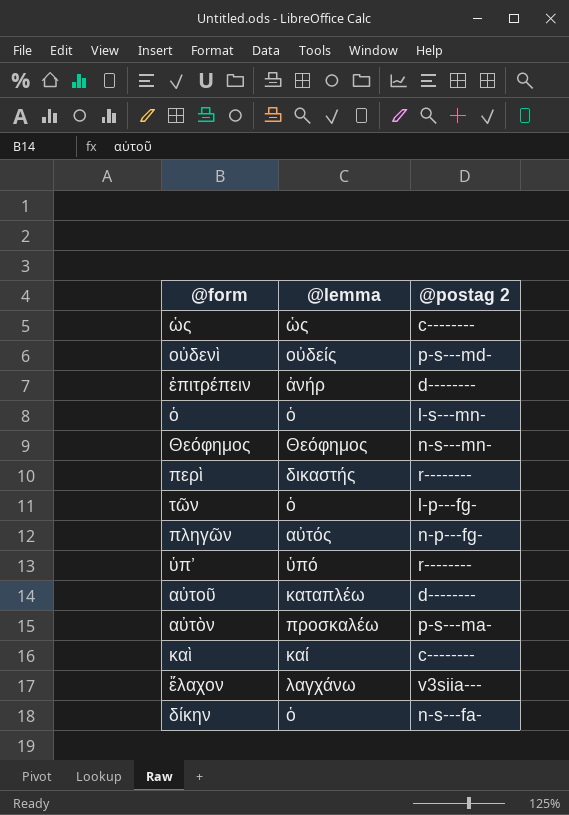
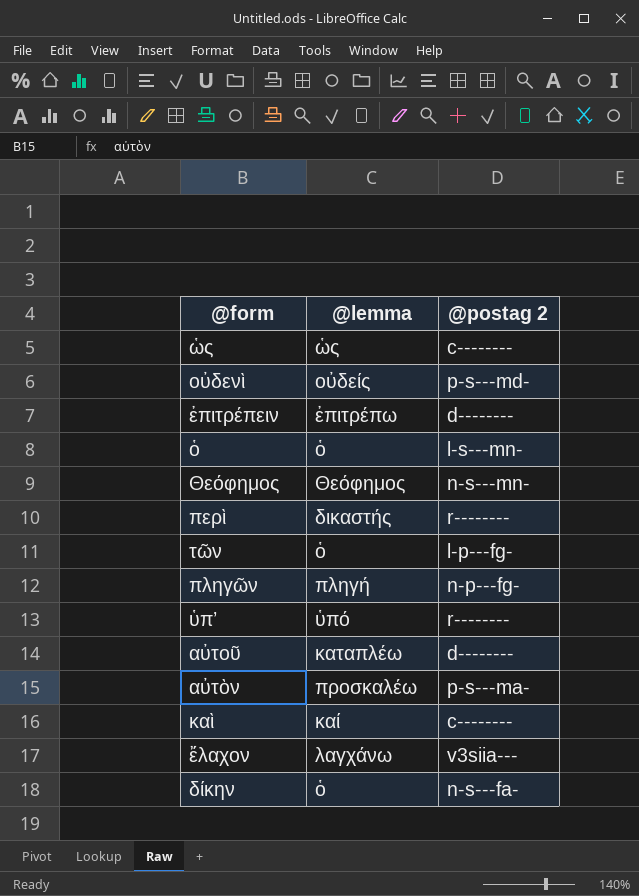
ἐπιτρέπειν | @lemma: ἀνήρ -> ἐπιτρέπω
πληγῶν | @lemma: αὐτός -> πληγή

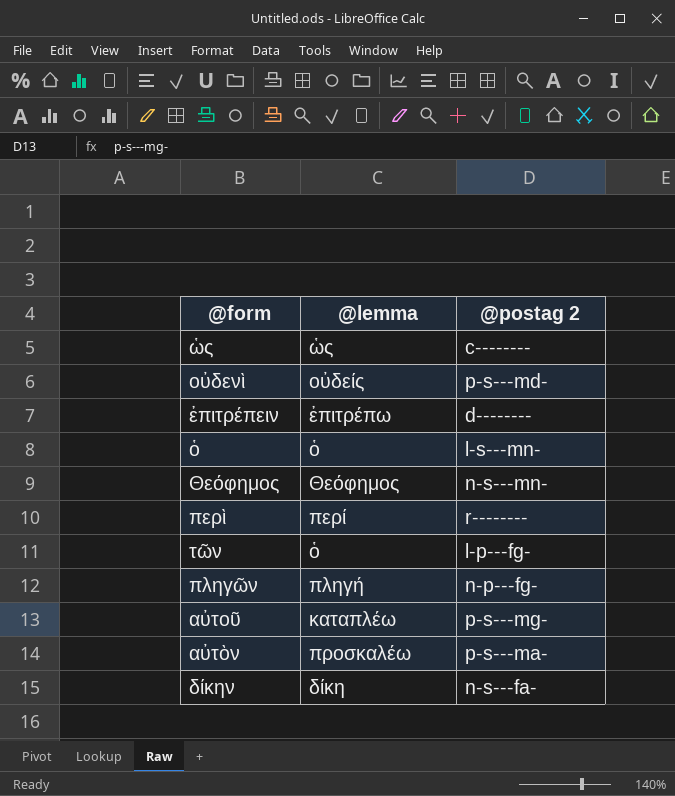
row ὑπ’: ὑπό | r-------- -> none
row καὶ: καί | c-------- -> none
row ἔλαχον: λαγχάνω | v3siia--- -> none
περὶ | @lemma: δικαστής -> περί
αὐτοῦ | @postag 2: d-------- -> p-s---mg-
δίκην | @lemma: ὁ -> δίκη

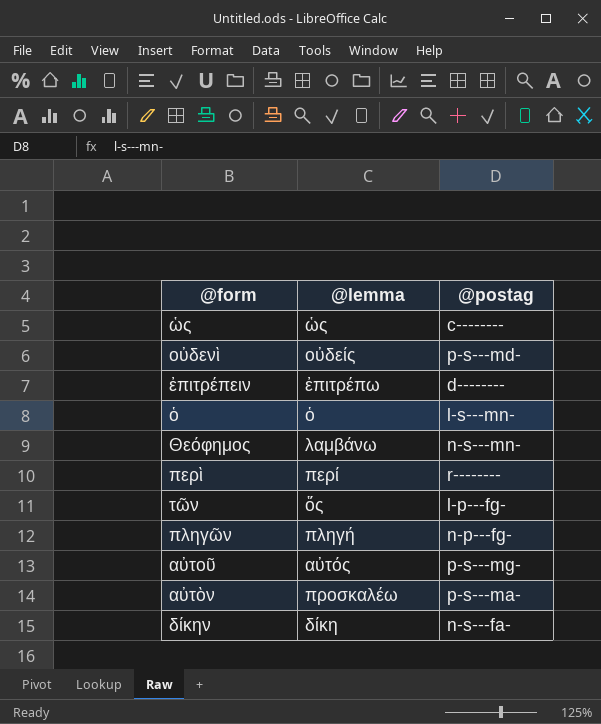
column name: @postag 2 -> @postag
Θεόφημος | @lemma: Θεόφημος -> λαμβάνω
τῶν | @lemma: ὁ -> ὅς
αὐτοῦ | @lemma: καταπλέω -> αὐτός

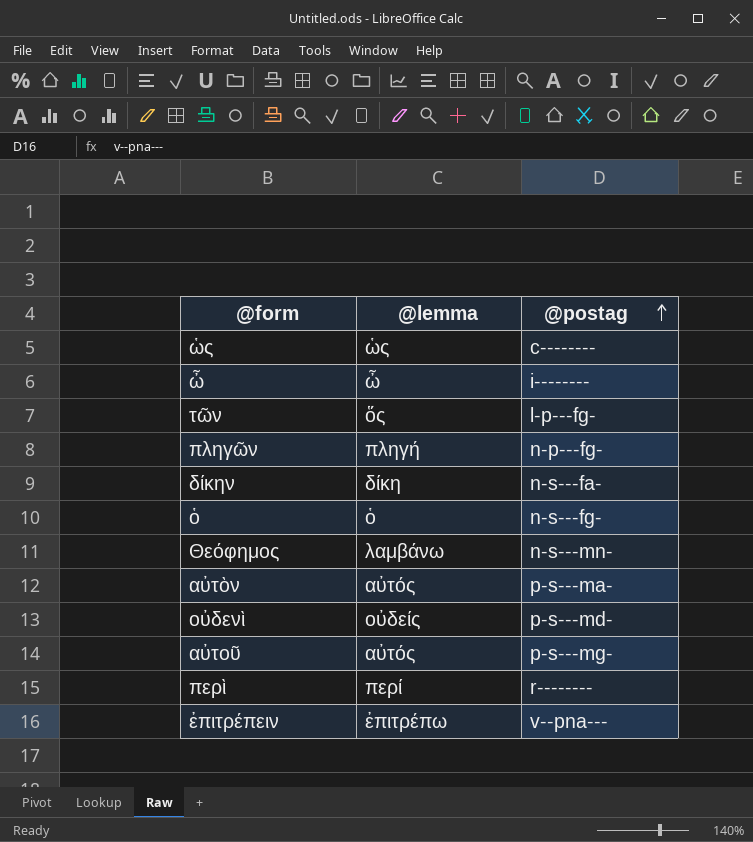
row order: none -> @postag ascending
row ὦ: none -> ὦ | i--------
ὁ | @postag: l-s---mn- -> n-s---fg-
αὐτὸν | @lemma: προσκαλέω -> αὐτός
ἐπιτρέπειν | @postag: d-------- -> v--pna---

